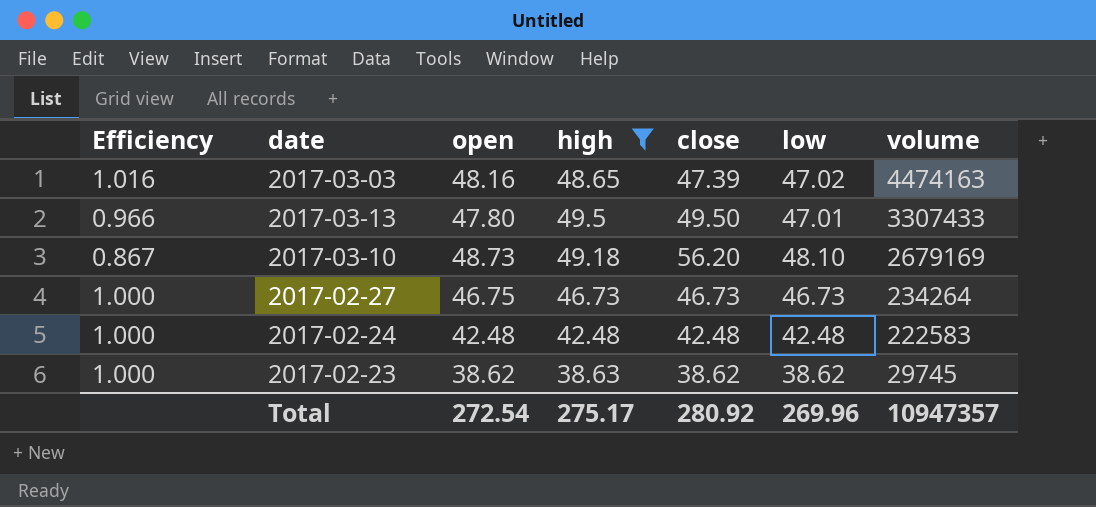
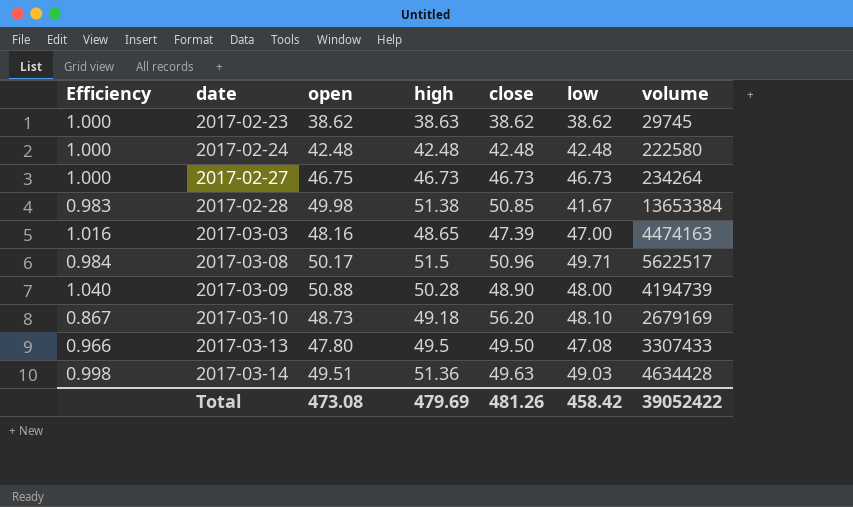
filter: high <= 49.5 -> none
row order: volume descending -> date ascending
2017-02-24 | volume: 222583 -> 222580
2017-03-03 | low: 47.02 -> 47.00
2017-03-13 | low: 47.01 -> 47.08
Total | open: 272.54 -> 473.08
Total | high: 275.17 -> 479.69
Total | close: 280.92 -> 481.26
Total | low: 269.96 -> 458.42
Total | volume: 10947357 -> 39052422

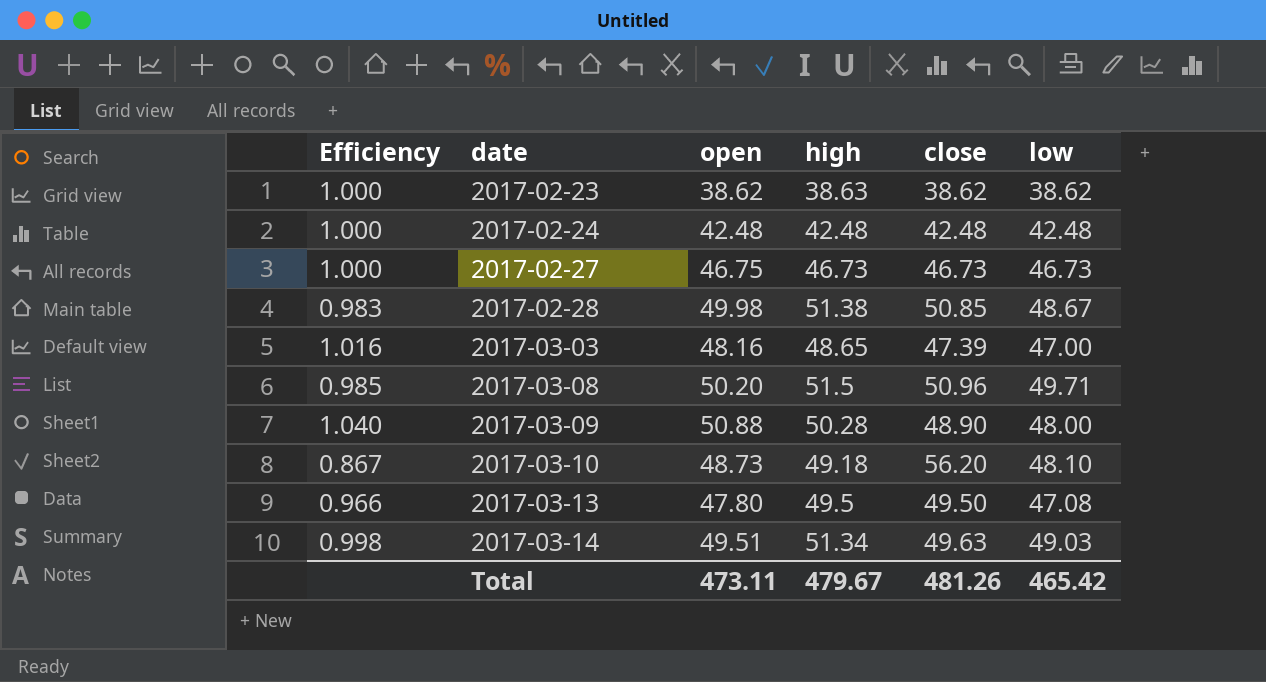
column volume | position: 7 -> none
2017-02-28 | low: 41.67 -> 48.67
2017-03-08 | Efficiency: 0.984 -> 0.985
2017-03-08 | open: 50.17 -> 50.20
2017-03-14 | high: 51.36 -> 51.34
Total | open: 473.08 -> 473.11
Total | high: 479.69 -> 479.67
Total | low: 458.42 -> 465.42

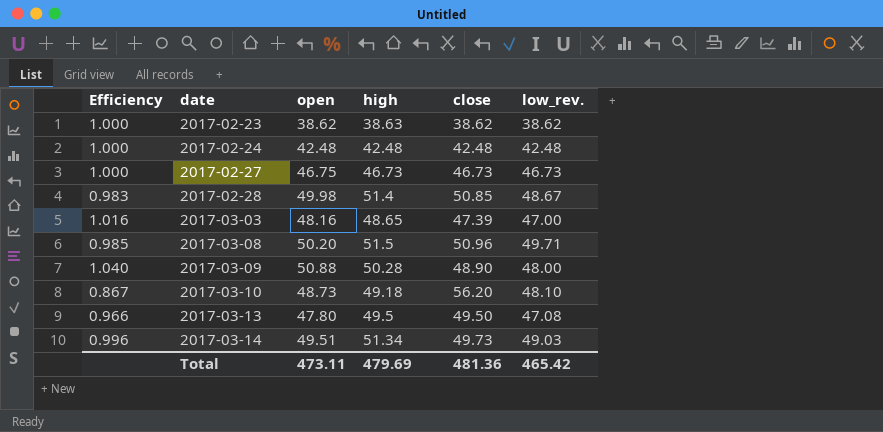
column name: low -> low_rev.
2017-02-28 | high: 51.38 -> 51.4
2017-03-14 | Efficiency: 0.998 -> 0.996
2017-03-14 | close: 49.63 -> 49.73
Total | high: 479.67 -> 479.69
Total | close: 481.26 -> 481.36

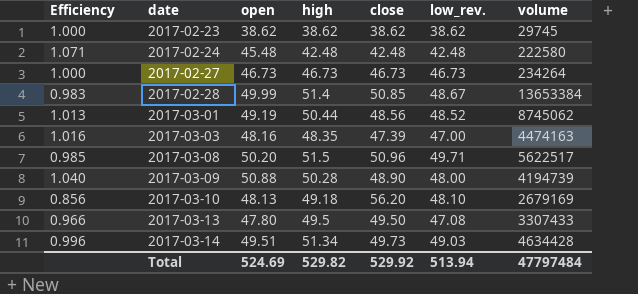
column volume | position: none -> 7
2017-02-23 | high: 38.63 -> 38.62
2017-02-24 | Efficiency: 1.000 -> 1.071
2017-02-24 | open: 42.48 -> 45.48
2017-02-27 | open: 46.75 -> 46.73
2017-02-28 | open: 49.98 -> 49.99
row 2017-03-01: none -> 1.013 | 49.19 | 50.44 | 48.56 | 48.52 | 8745062
2017-03-03 | high: 48.65 -> 48.35
2017-03-10 | Efficiency: 0.867 -> 0.856
2017-03-10 | open: 48.73 -> 48.13
Total | open: 473.11 -> 524.69
Total | high: 479.69 -> 529.82
Total | close: 481.36 -> 529.92
Total | low_rev.: 465.42 -> 513.94

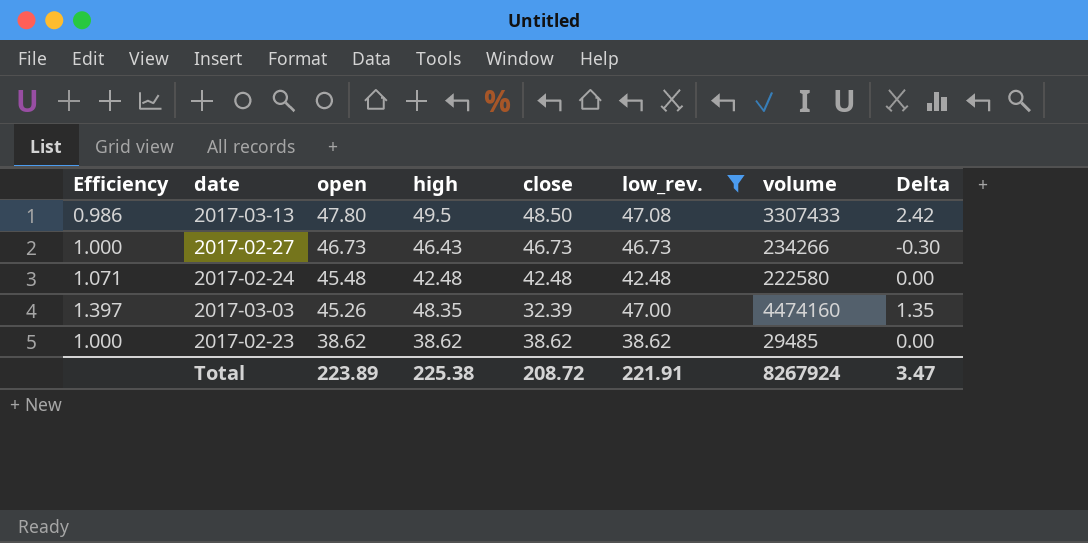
filter: none -> low_rev. <= 47.08
row order: date ascending -> open descending
column Delta | formula: none -> [high] - [low_rev.]
2017-03-13 | Efficiency: 0.966 -> 0.986
2017-03-13 | close: 49.50 -> 48.50
2017-02-27 | high: 46.73 -> 46.43
2017-02-27 | volume: 234264 -> 234266
2017-03-03 | Efficiency: 1.016 -> 1.397
2017-03-03 | open: 48.16 -> 45.26
2017-03-03 | close: 47.39 -> 32.39
2017-03-03 | volume: 4474163 -> 4474160
2017-02-23 | volume: 29745 -> 29485
Total | open: 524.69 -> 223.89
Total | high: 529.82 -> 225.38
Total | close: 529.92 -> 208.72
Total | low_rev.: 513.94 -> 221.91
Total | volume: 47797484 -> 8267924

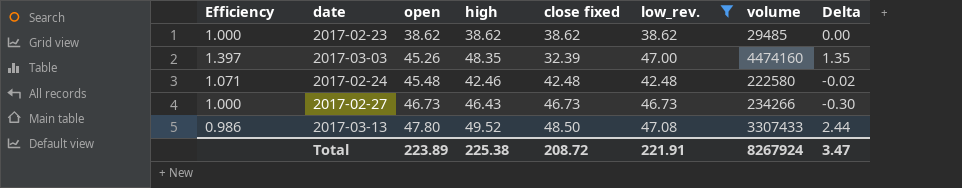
row order: open descending -> open ascending
column name: close -> close fixed
2017-02-24 | high: 42.48 -> 42.46
2017-02-24 | Delta: 0.00 -> -0.02
2017-03-13 | high: 49.5 -> 49.52
2017-03-13 | Delta: 2.42 -> 2.44

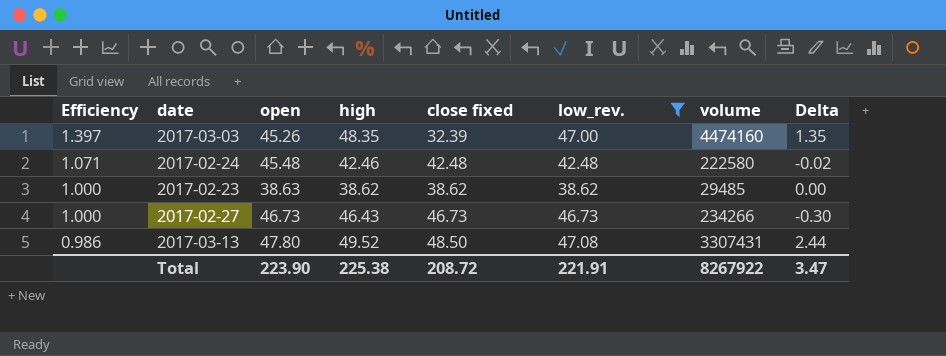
row order: open ascending -> Efficiency descending
2017-02-23 | open: 38.62 -> 38.63
2017-03-13 | volume: 3307433 -> 3307431
Total | open: 223.89 -> 223.90
Total | volume: 8267924 -> 8267922

